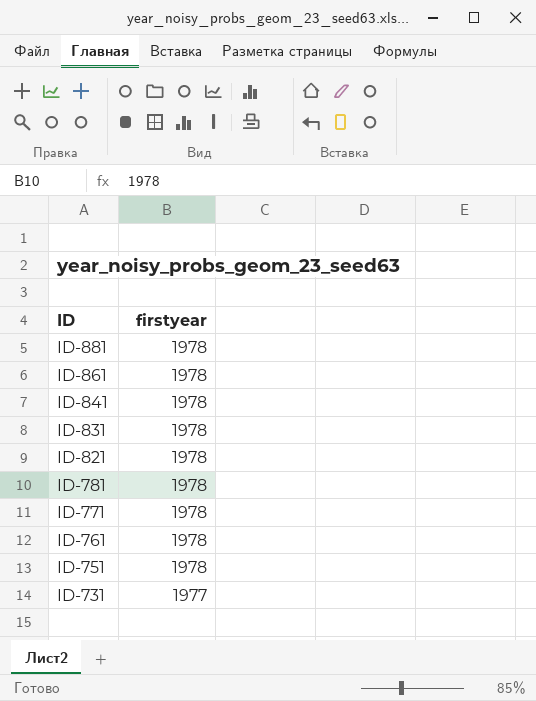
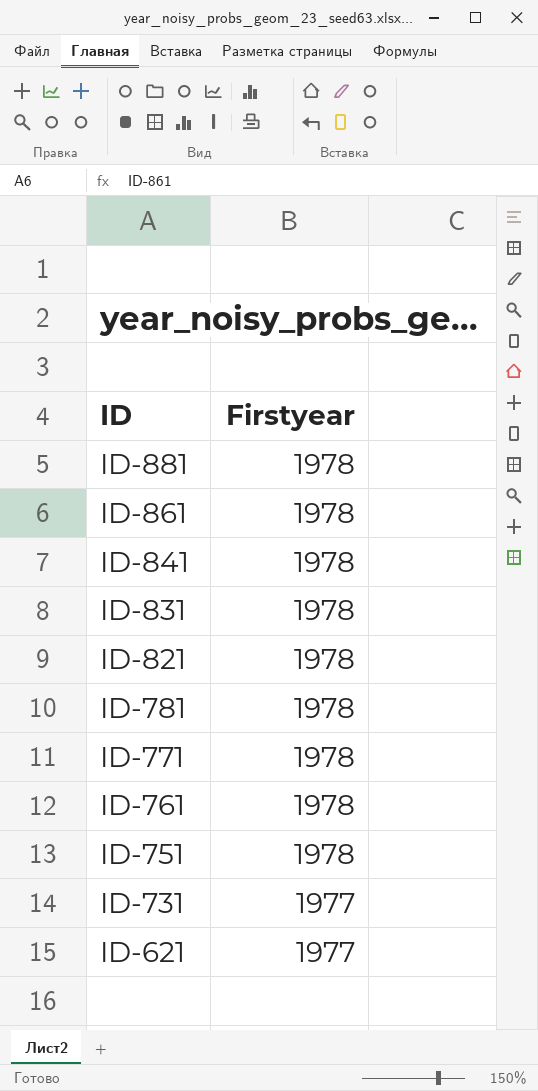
column name: firstyear -> Firstyear
row ID-621: none -> 1977

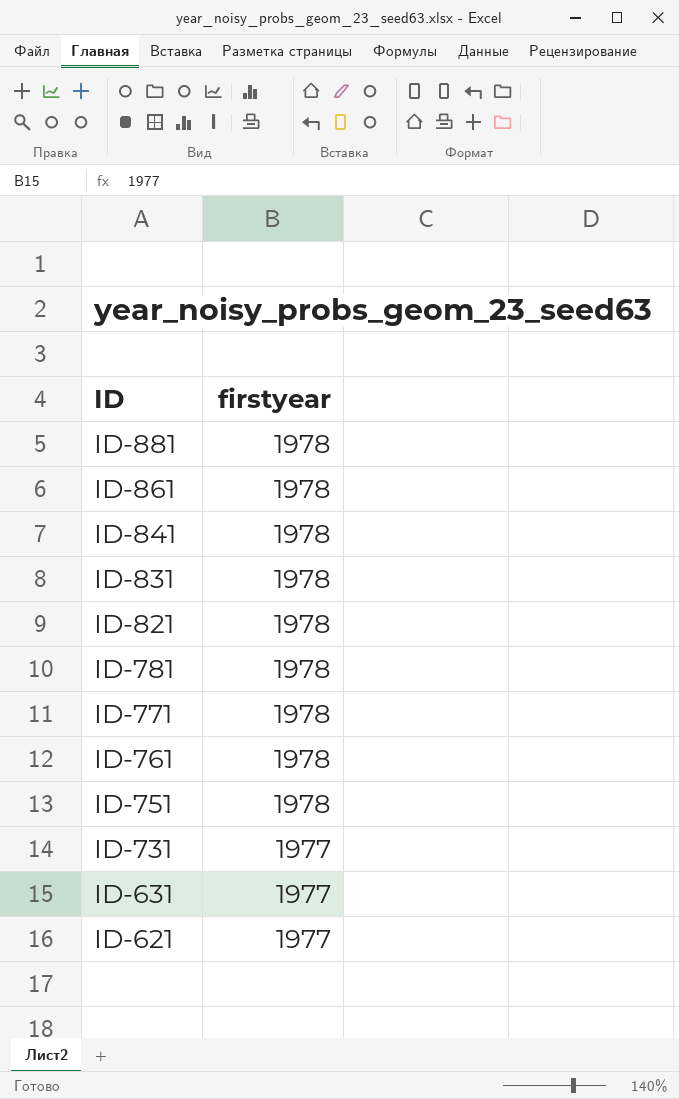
column name: Firstyear -> firstyear
row ID-631: none -> 1977

